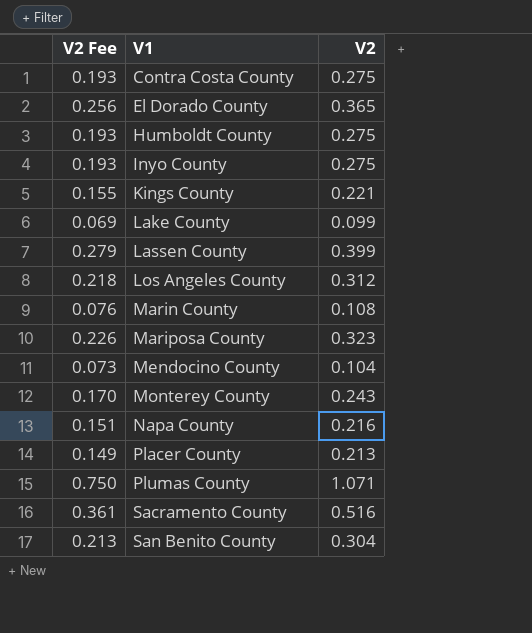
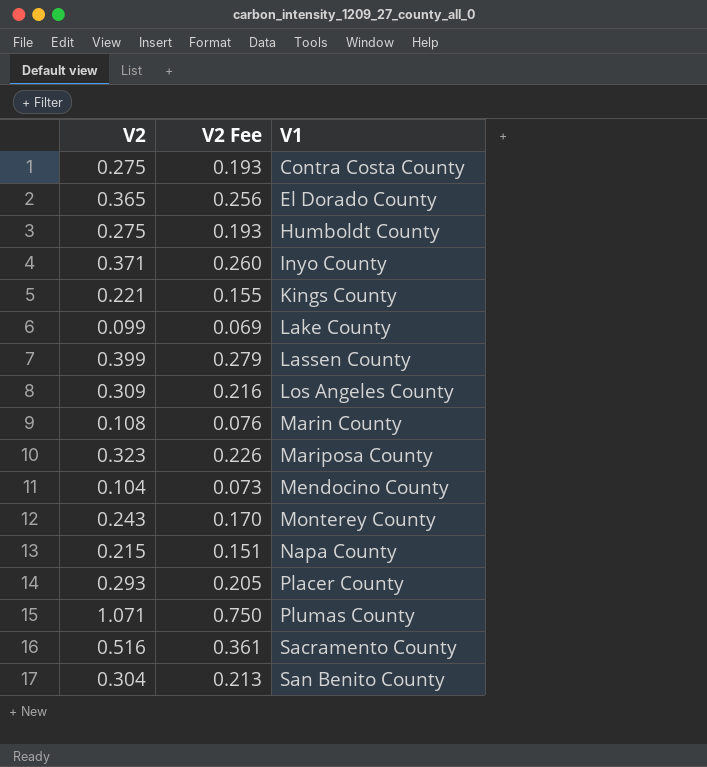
column V2 | position: 3 -> 1
Inyo County | V2: 0.275 -> 0.371
Inyo County | V2 Fee: 0.193 -> 0.260
Los Angeles County | V2: 0.312 -> 0.309
Los Angeles County | V2 Fee: 0.218 -> 0.216
Napa County | V2: 0.216 -> 0.215
Placer County | V2: 0.213 -> 0.293
Placer County | V2 Fee: 0.149 -> 0.205

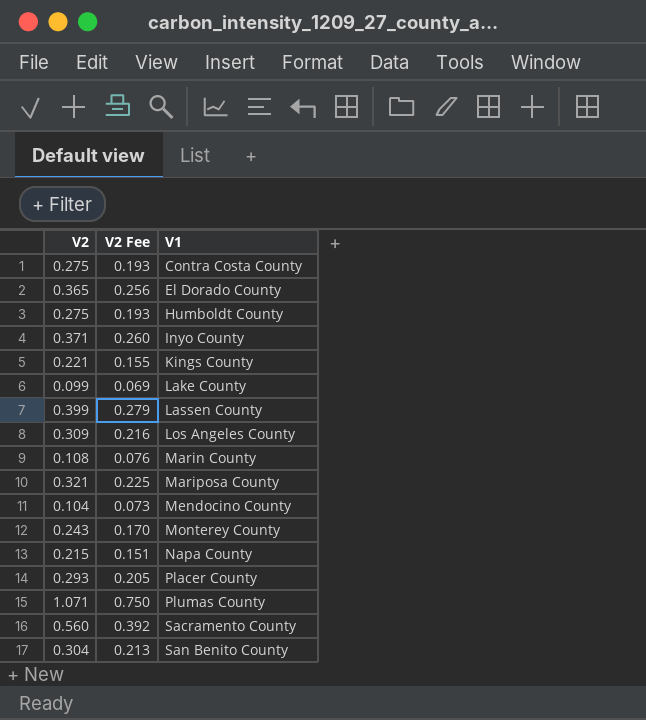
Mariposa County | V2: 0.323 -> 0.321
Mariposa County | V2 Fee: 0.226 -> 0.225
Sacramento County | V2: 0.516 -> 0.560
Sacramento County | V2 Fee: 0.361 -> 0.392

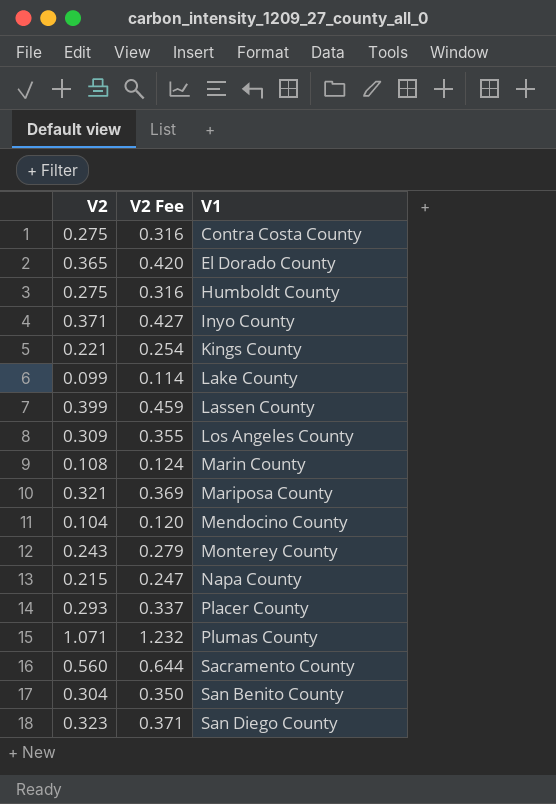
column V2 Fee | formula: [V2] * 0.7 -> [V2] * 1.15
row San Diego County: none -> 0.323 | 0.371

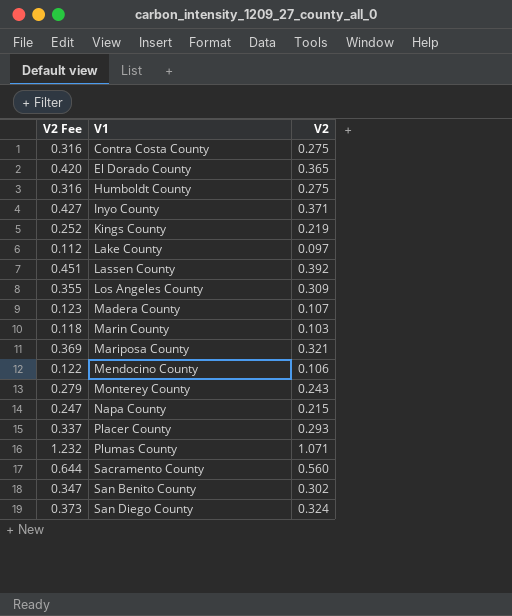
column V2 | position: 1 -> 3
Kings County | V2 Fee: 0.254 -> 0.252
Kings County | V2: 0.221 -> 0.219
Lake County | V2 Fee: 0.114 -> 0.112
Lake County | V2: 0.099 -> 0.097
Lassen County | V2 Fee: 0.459 -> 0.451
Lassen County | V2: 0.399 -> 0.392
row Madera County: none -> 0.123 | 0.107
Marin County | V2 Fee: 0.124 -> 0.118
Marin County | V2: 0.108 -> 0.103
Mendocino County | V2 Fee: 0.120 -> 0.122
Mendocino County | V2: 0.104 -> 0.106
San Benito County | V2 Fee: 0.350 -> 0.347
San Benito County | V2: 0.304 -> 0.302
San Diego County | V2 Fee: 0.371 -> 0.373
San Diego County | V2: 0.323 -> 0.324

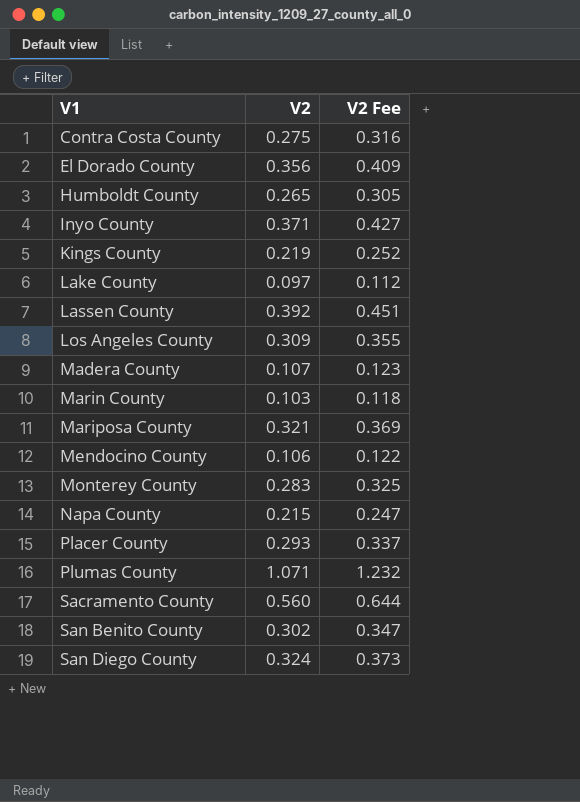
column V2 Fee | position: 1 -> 3
El Dorado County | V2: 0.365 -> 0.356
El Dorado County | V2 Fee: 0.420 -> 0.409
Humboldt County | V2: 0.275 -> 0.265
Humboldt County | V2 Fee: 0.316 -> 0.305
Monterey County | V2: 0.243 -> 0.283
Monterey County | V2 Fee: 0.279 -> 0.325

